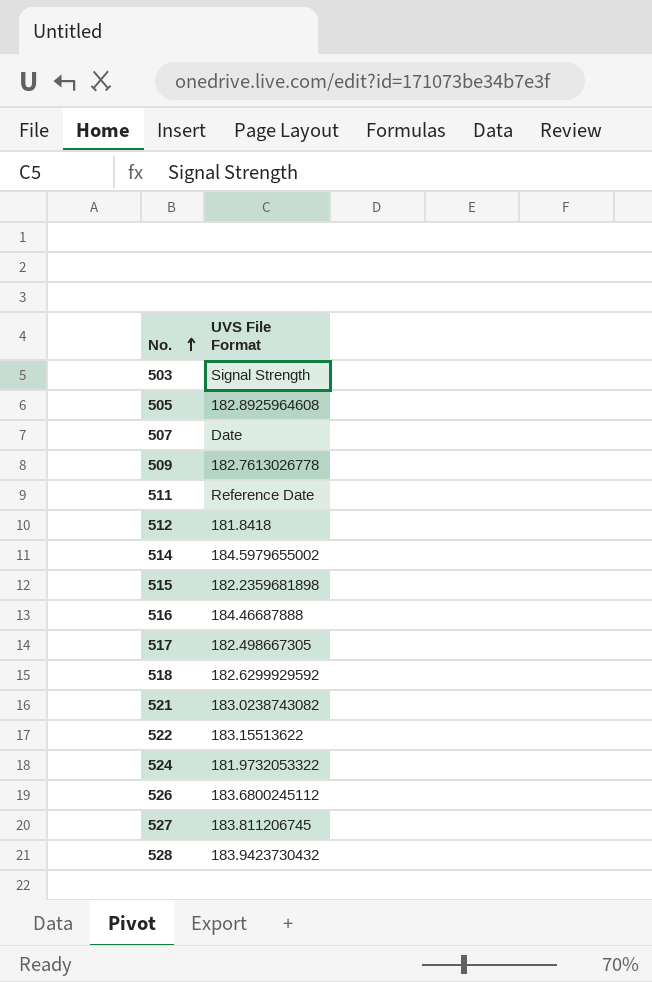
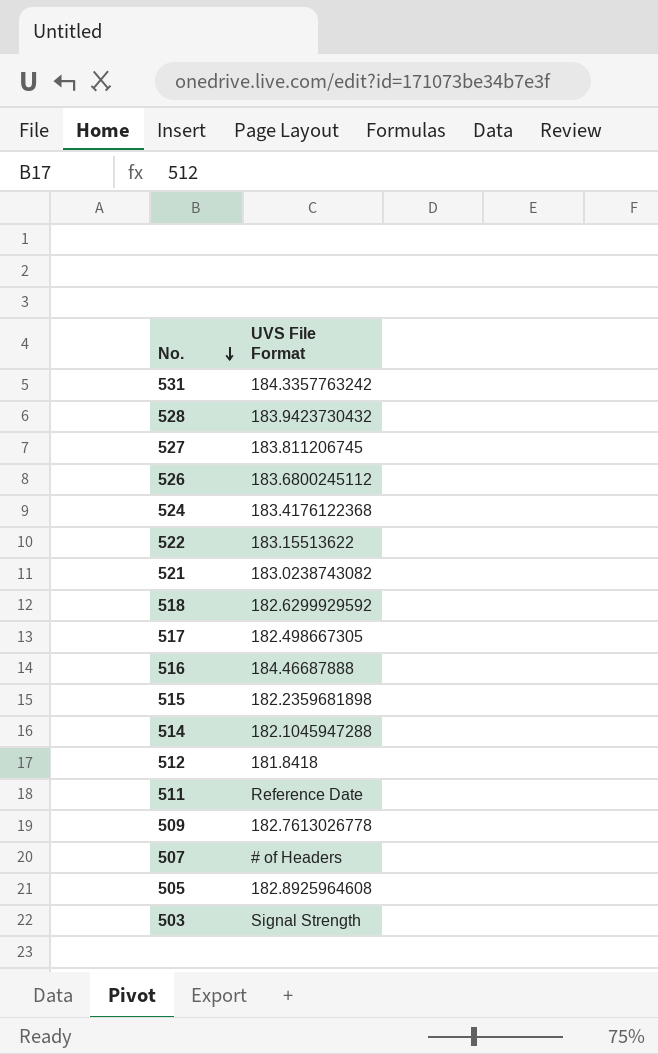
row order: No. ascending -> No. descending
row 531: none -> 184.3357763242
524 | UVS File Format: 181.9732053322 -> 183.4176122368
514 | UVS File Format: 184.5979655002 -> 182.1045947288
507 | UVS File Format: Date -> # of Headers

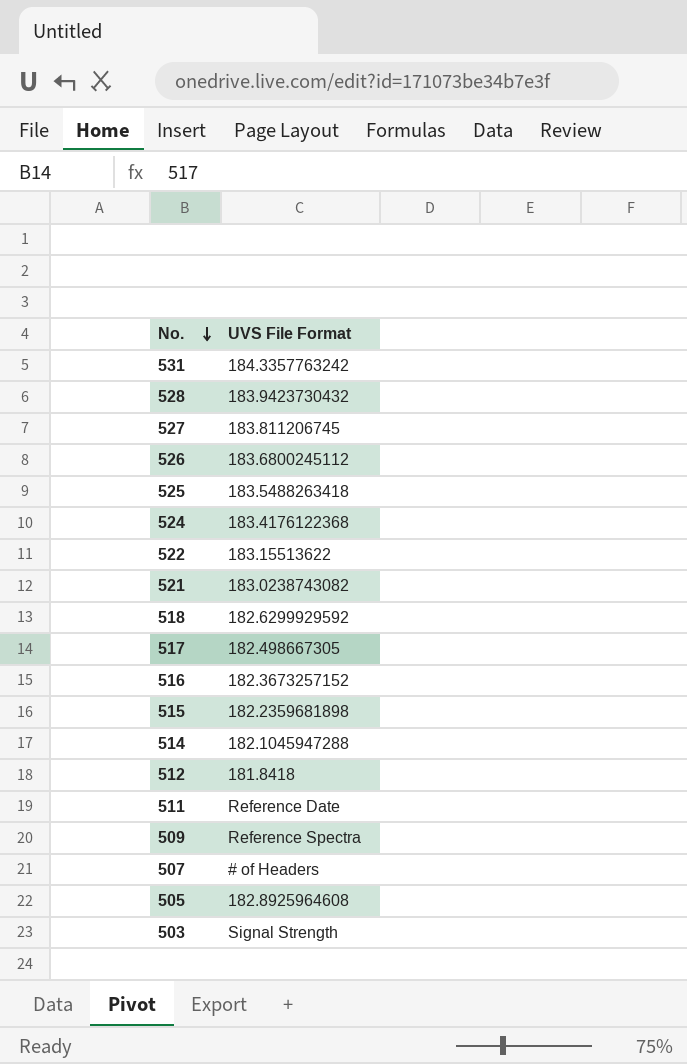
row 525: none -> 183.5488263418
516 | UVS File Format: 184.46687888 -> 182.3673257152
509 | UVS File Format: 182.7613026778 -> Reference Spectra

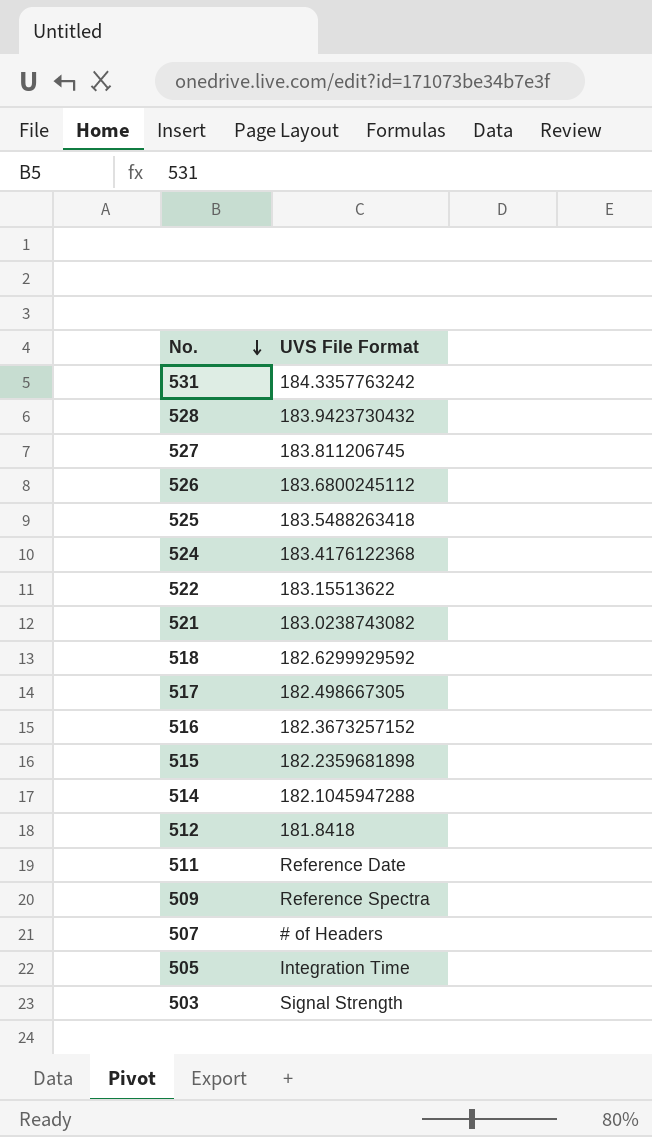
505 | UVS File Format: 182.8925964608 -> Integration Time

